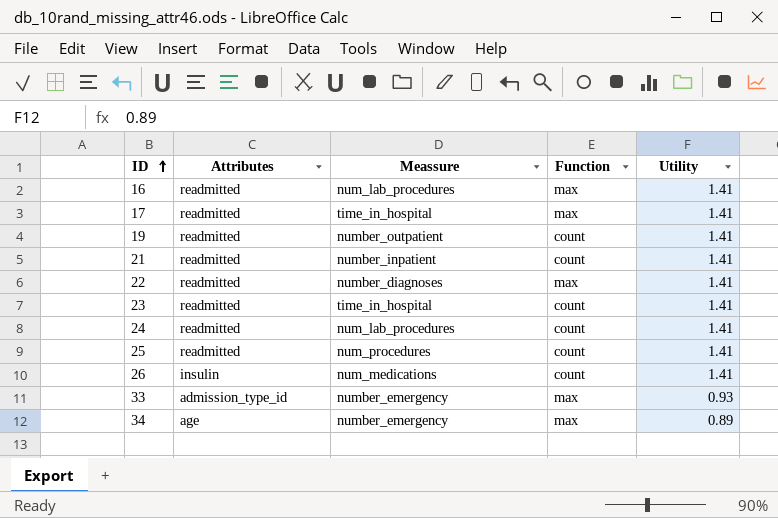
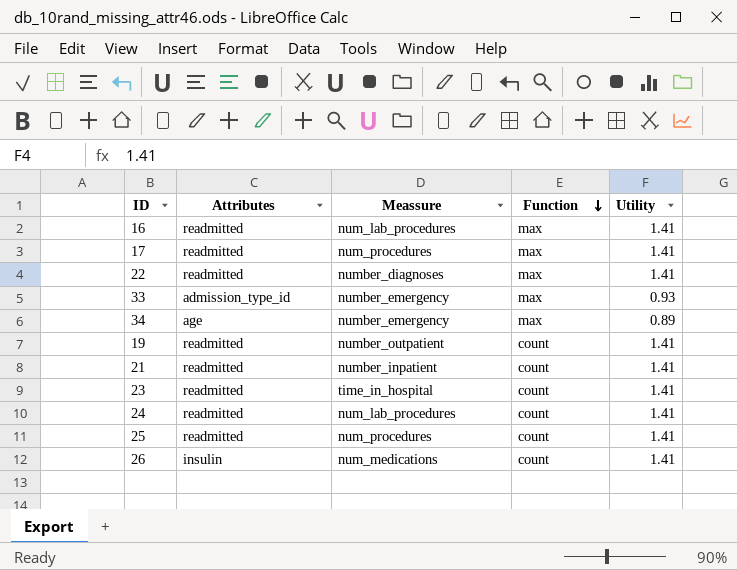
row order: ID ascending -> Function descending
17 | Meassure: time_in_hospital -> num_procedures

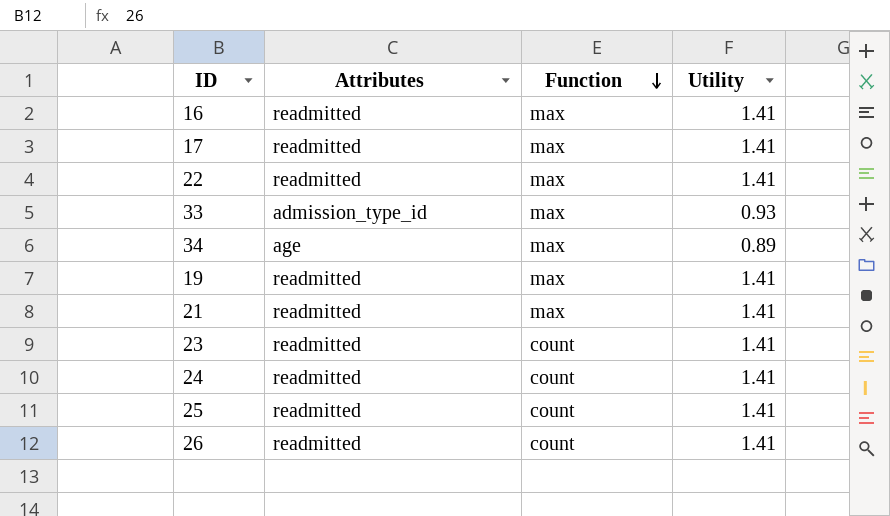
column Meassure | position: 3 -> none
19 | Function: count -> max
21 | Function: count -> max
26 | Attributes: insulin -> readmitted

